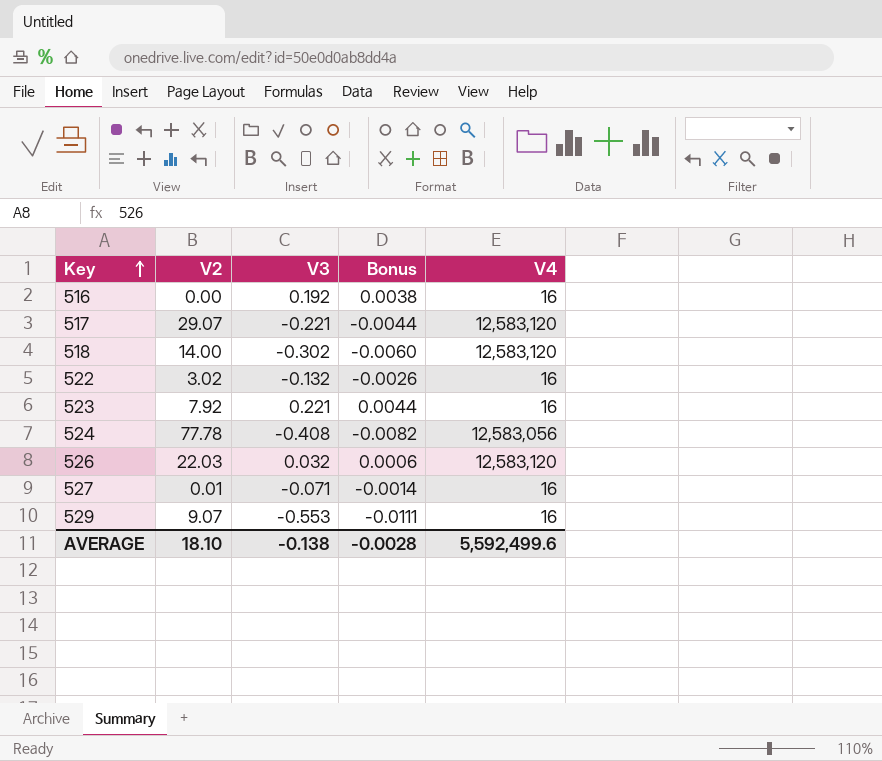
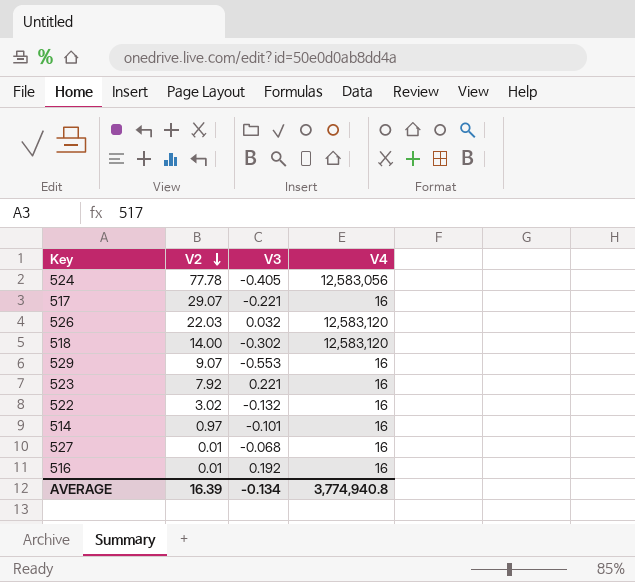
row order: Key ascending -> V2 descending
column Bonus | formula: [V3] * 0.02 -> none
524 | V3: -0.408 -> -0.405
517 | V4: 12,583,120 -> 16
row 514: none -> 0.97 | -0.101 | 16
527 | V3: -0.071 -> -0.068
516 | V2: 0.00 -> 0.01
AVERAGE | V2: 18.10 -> 16.39
AVERAGE | V3: -0.138 -> -0.134
AVERAGE | V4: 5,592,499.6 -> 3,774,940.8

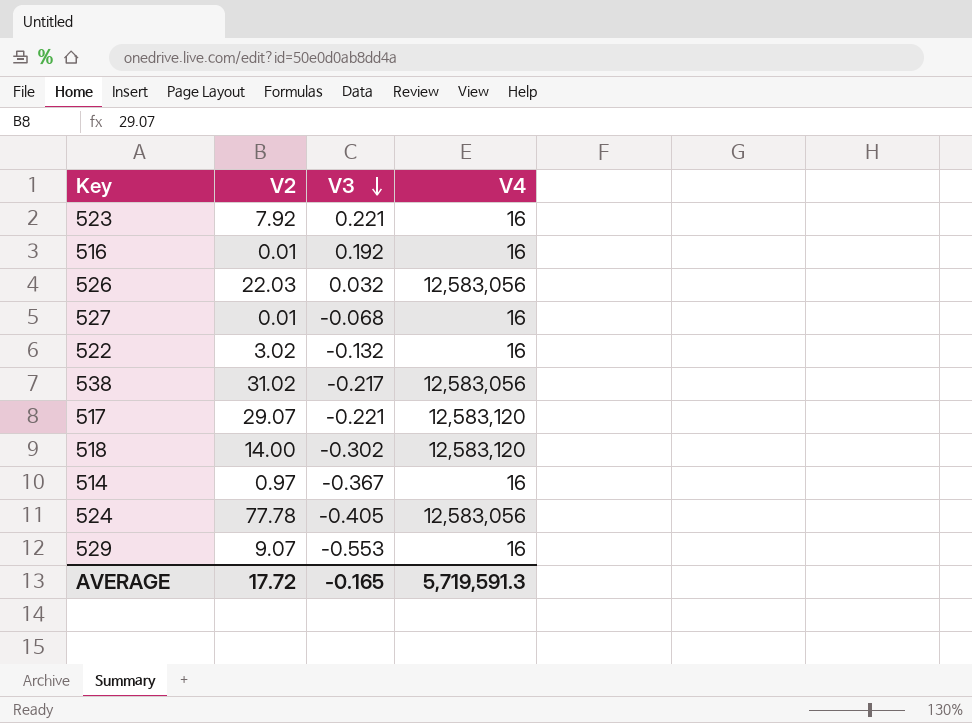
row order: V2 descending -> V3 descending
526 | V4: 12,583,120 -> 12,583,056
row 538: none -> 31.02 | -0.217 | 12,583,056
517 | V4: 16 -> 12,583,120
514 | V3: -0.101 -> -0.367
AVERAGE | V2: 16.39 -> 17.72
AVERAGE | V3: -0.134 -> -0.165
AVERAGE | V4: 3,774,940.8 -> 5,719,591.3

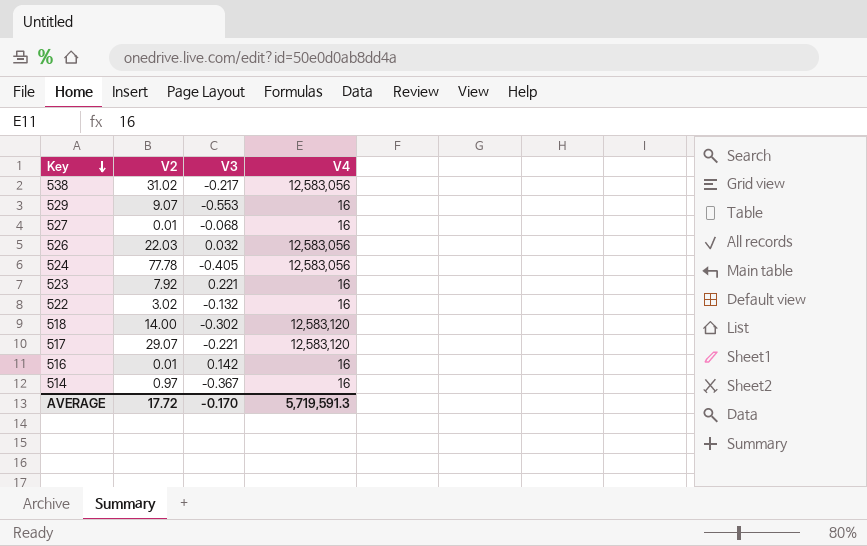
row order: V3 descending -> Key descending
516 | V3: 0.192 -> 0.142
AVERAGE | V3: -0.165 -> -0.170

